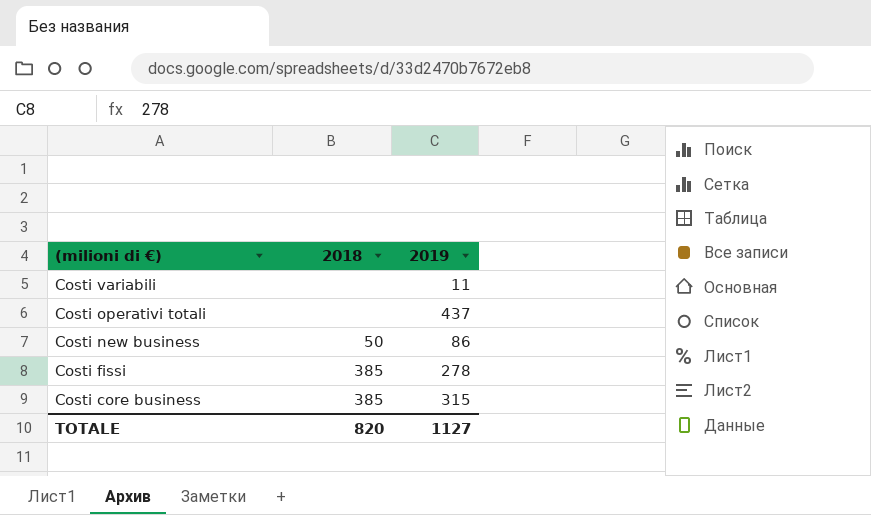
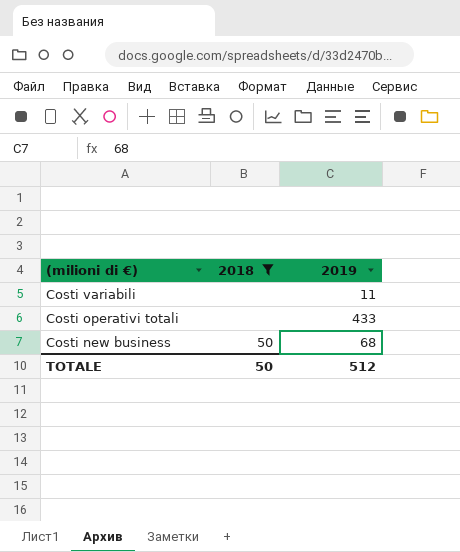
filter: none -> 2018 != 385
Costi operativi totali | 2019: 437 -> 433
Costi new business | 2019: 86 -> 68
TOTALE | 2018: 820 -> 50
TOTALE | 2019: 1127 -> 512

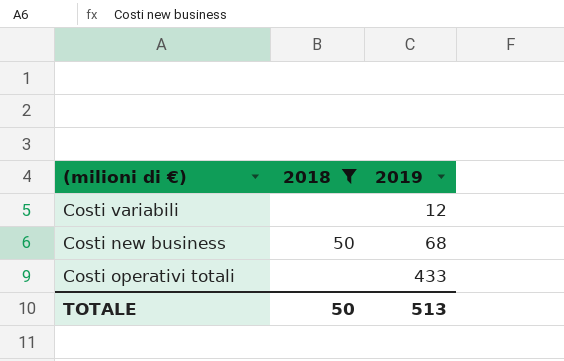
row order: (milioni di €) descending -> 2019 ascending
Costi variabili | 2019: 11 -> 12
TOTALE | 2019: 512 -> 513

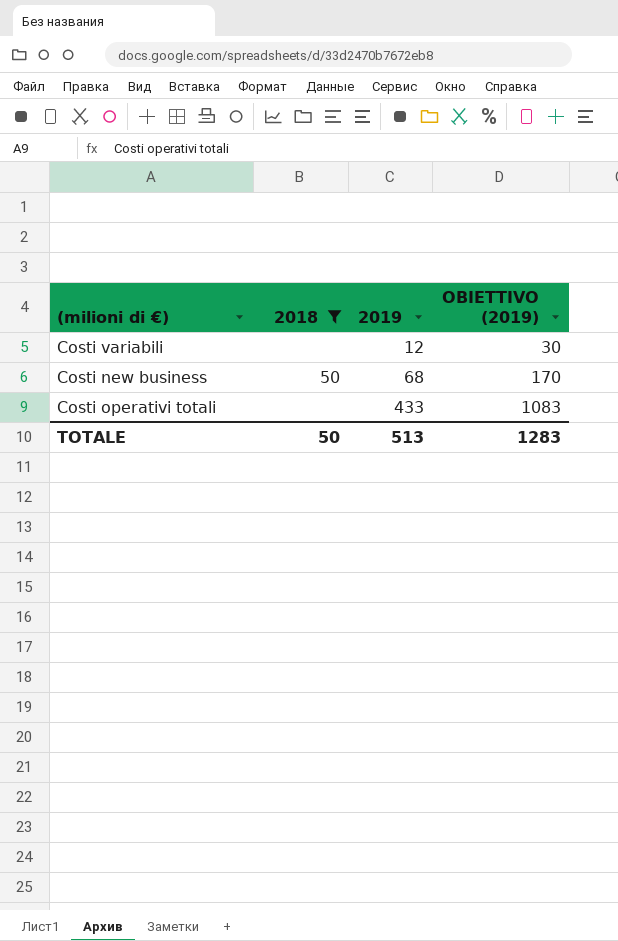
column OBIETTIVO (2019) | formula: none -> [2019] * 2,5

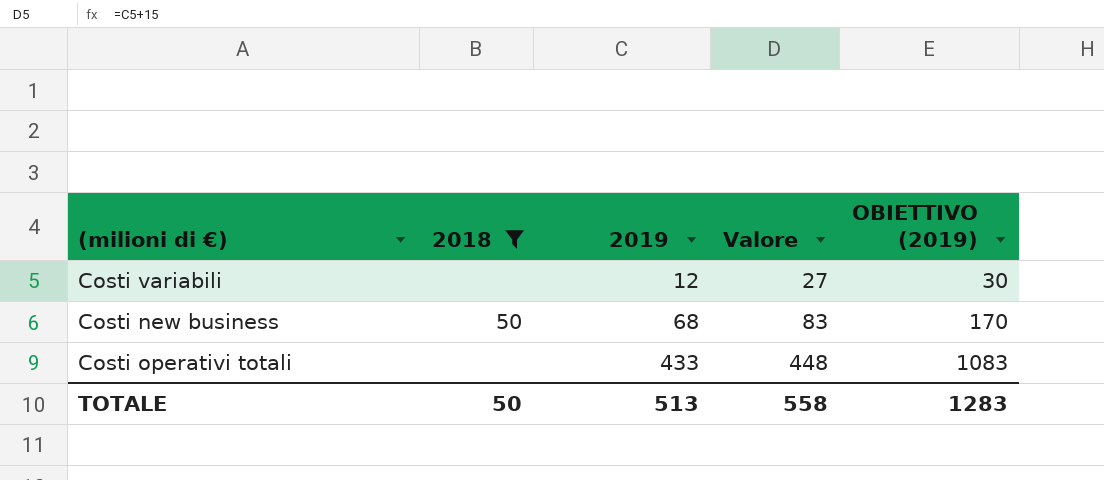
column Valore | formula: none -> [2019] + 15

